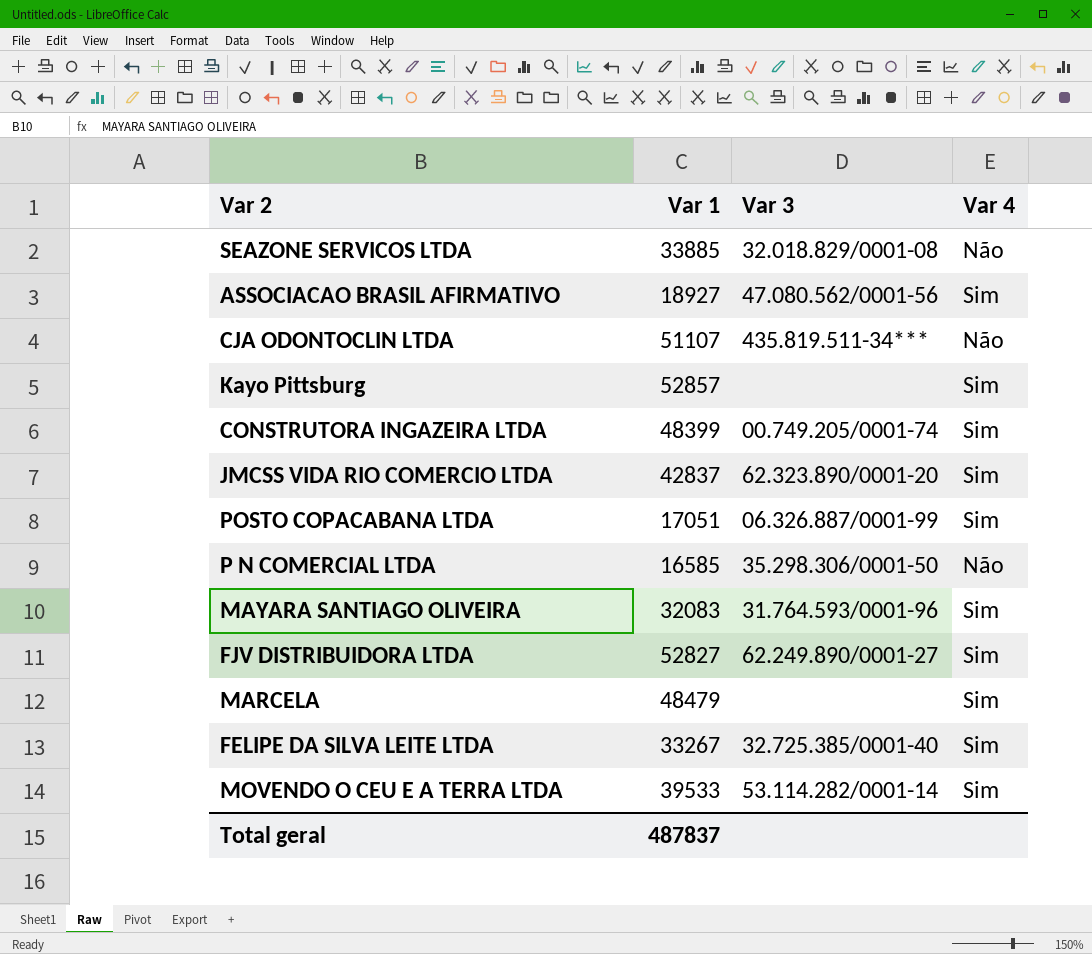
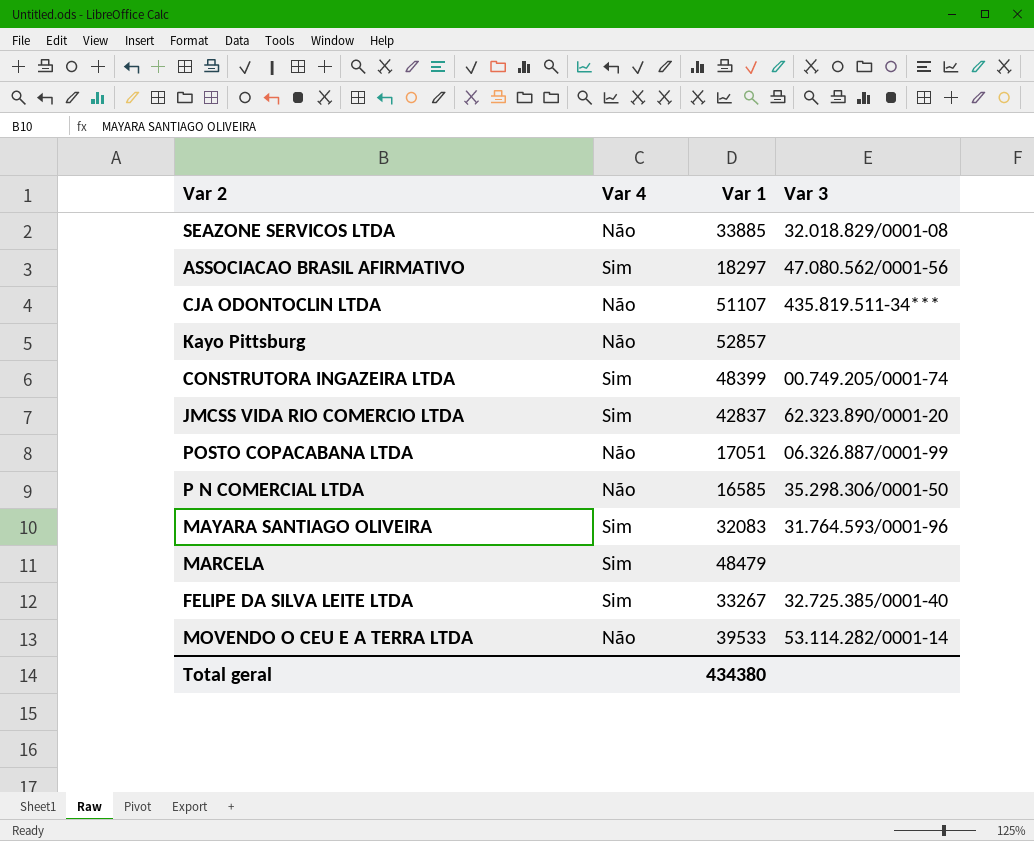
column Var 4 | position: 4 -> 2
row FJV DISTRIBUIDORA LTDA: 52827 | 62.249.890/0001-27 | Sim -> none
ASSOCIACAO BRASIL AFIRMATIVO | Var 1: 18927 -> 18297
Kayo Pittsburg | Var 4: Sim -> Não
POSTO COPACABANA LTDA | Var 4: Sim -> Não
MOVENDO O CEU E A TERRA LTDA | Var 4: Sim -> Não
Total geral | Var 1: 487837 -> 434380

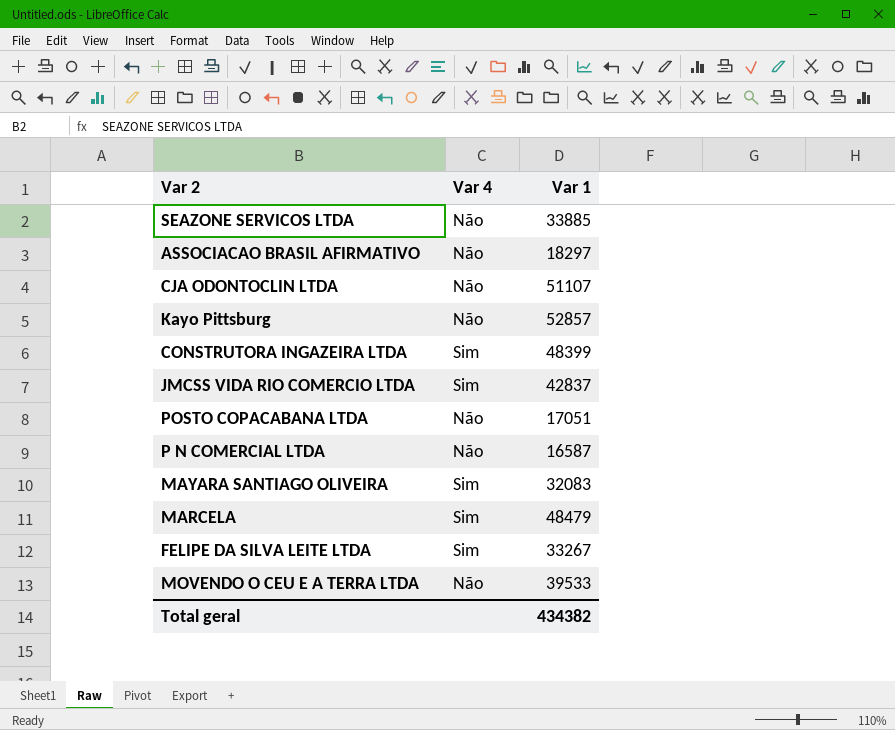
column Var 3 | position: 4 -> none
ASSOCIACAO BRASIL AFIRMATIVO | Var 4: Sim -> Não
P N COMERCIAL LTDA | Var 1: 16585 -> 16587
Total geral | Var 1: 434380 -> 434382

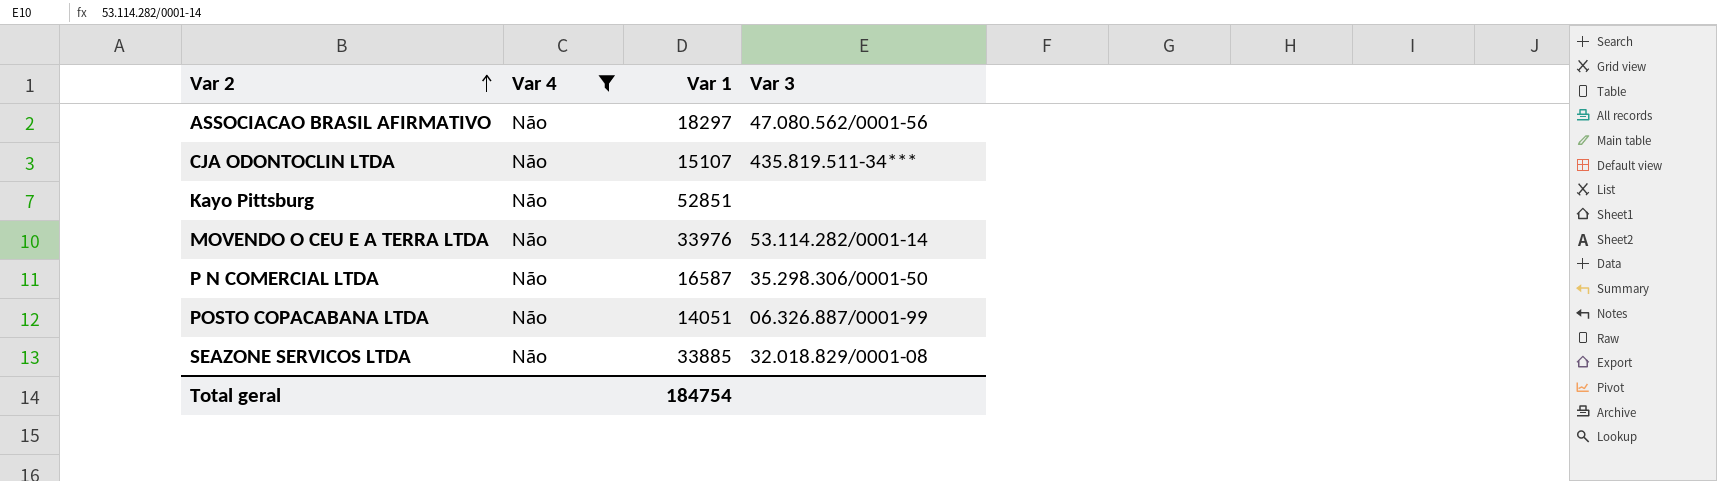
filter: none -> Var 4 = Não
row order: none -> Var 2 ascending
column Var 3 | position: none -> 4
CJA ODONTOCLIN LTDA | Var 1: 51107 -> 15107
Kayo Pittsburg | Var 1: 52857 -> 52851
MOVENDO O CEU E A TERRA LTDA | Var 1: 39533 -> 33976
POSTO COPACABANA LTDA | Var 1: 17051 -> 14051
Total geral | Var 1: 434382 -> 184754

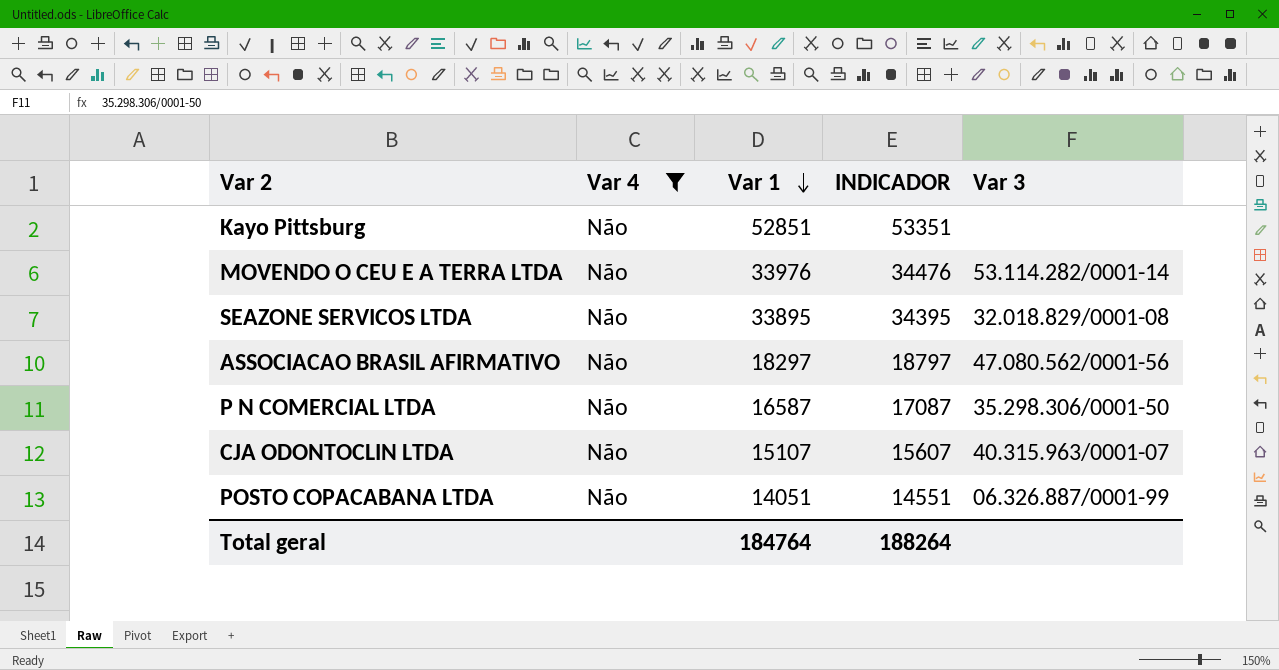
row order: Var 2 ascending -> Var 1 descending
column INDICADOR | formula: none -> [Var 1] + 500
SEAZONE SERVICOS LTDA | Var 1: 33885 -> 33895
CJA ODONTOCLIN LTDA | Var 3: 435.819.511-34*** -> 40.315.963/0001-07
Total geral | Var 1: 184754 -> 184764

